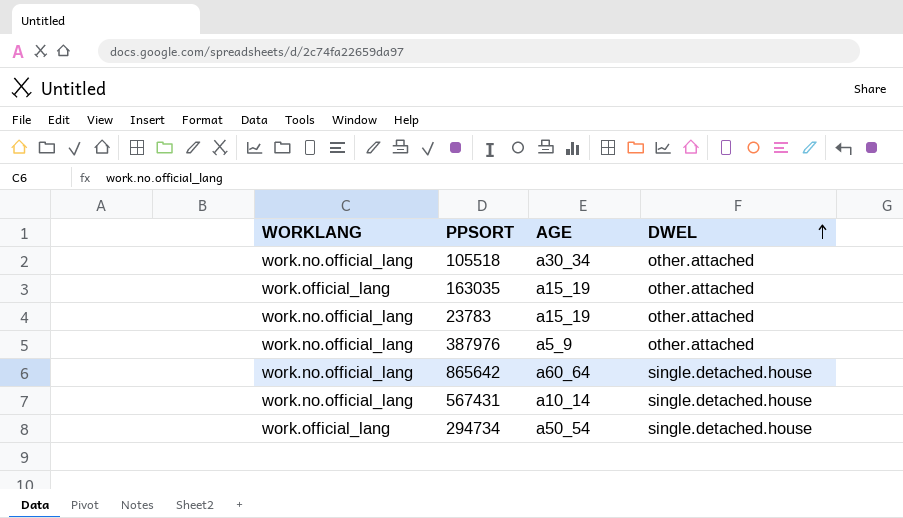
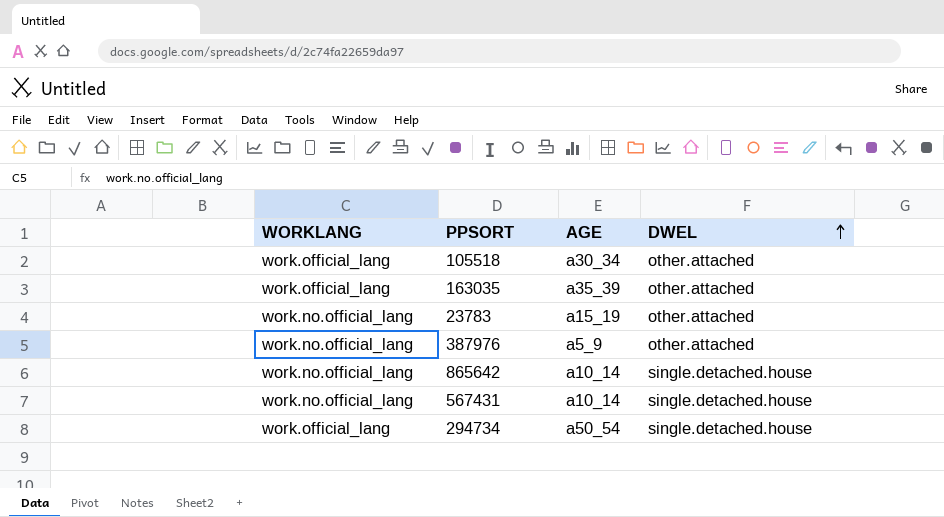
105518 | WORKLANG: work.no.official_lang -> work.official_lang
163035 | AGE: a15_19 -> a35_39
865642 | AGE: a60_64 -> a10_14

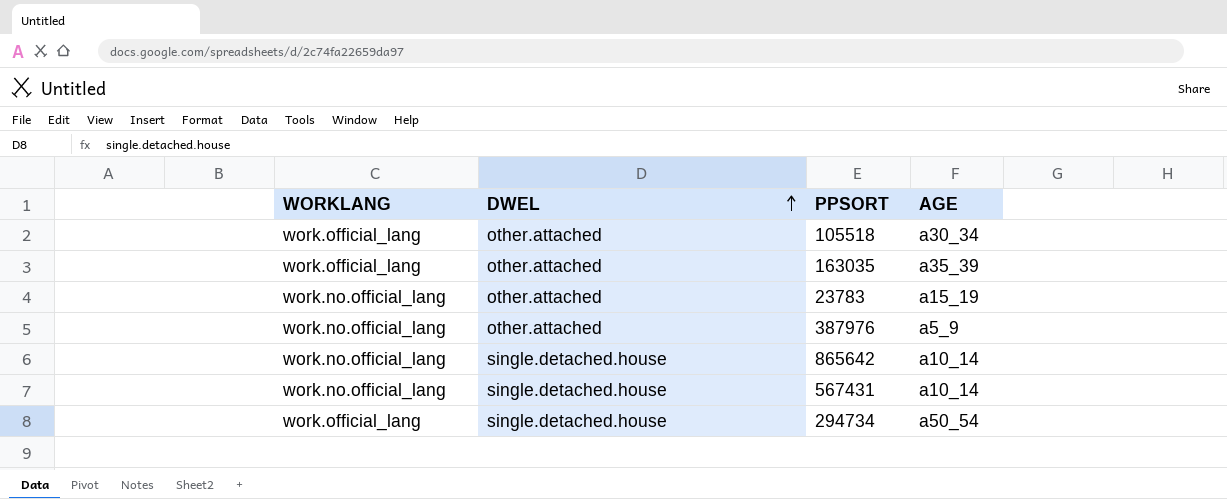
column DWEL | position: 4 -> 2

